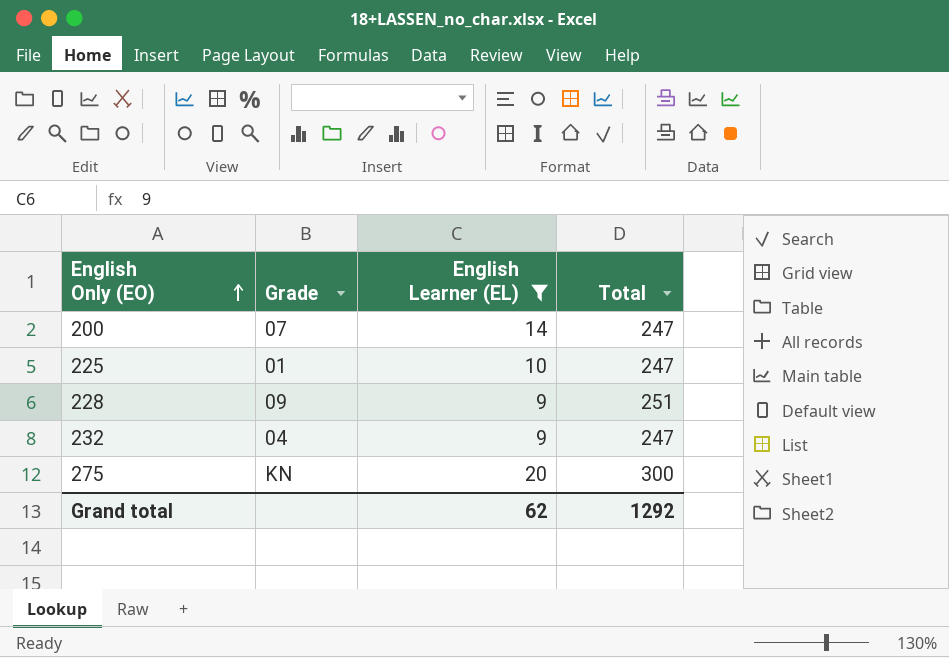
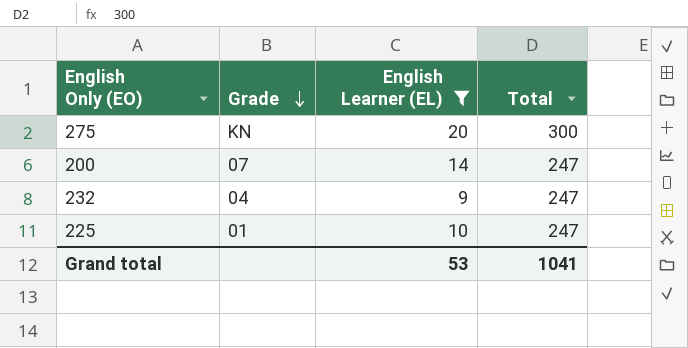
row order: English Only (EO) ascending -> Grade descending
row 228: 09 | 9 | 251 -> none
Grand total | English Learner (EL): 62 -> 53
Grand total | Total: 1292 -> 1041

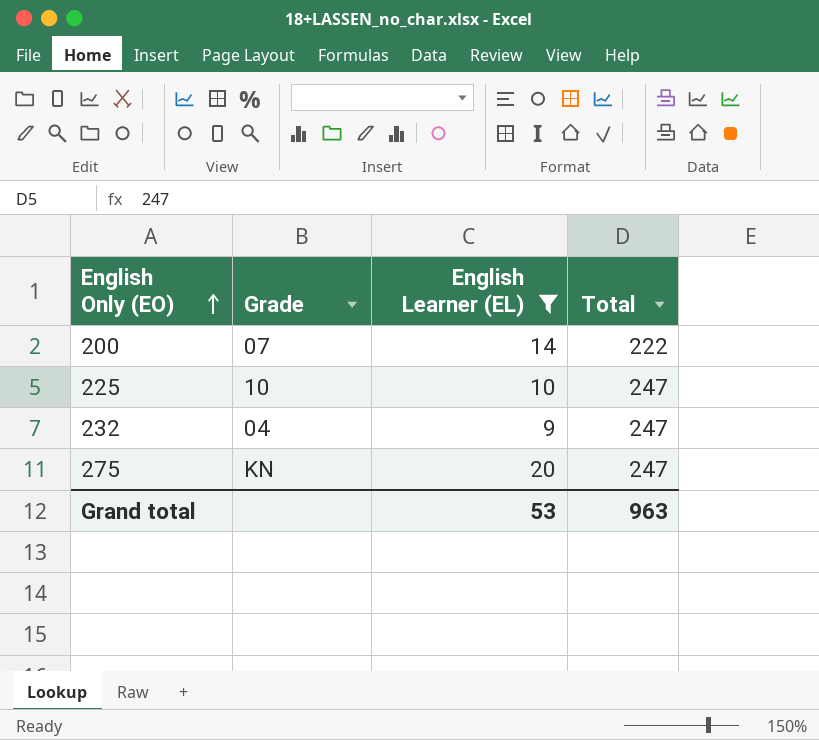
row order: Grade descending -> English Only (EO) ascending
200 | Total: 247 -> 222
225 | Grade: 01 -> 10
275 | Total: 300 -> 247
Grand total | Total: 1041 -> 963

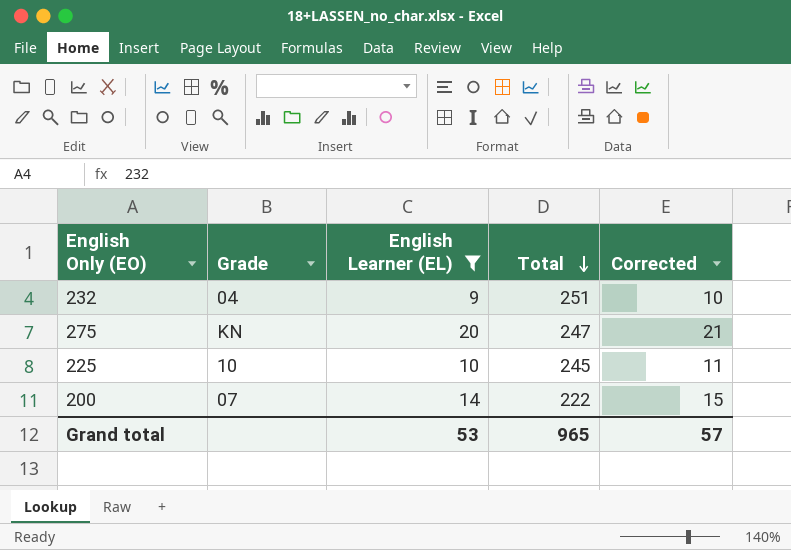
row order: English Only (EO) ascending -> Total descending
column Corrected | formula: none -> [English Learner (EL)] + 1
232 | Total: 247 -> 251
225 | Total: 247 -> 245
Grand total | Total: 963 -> 965

